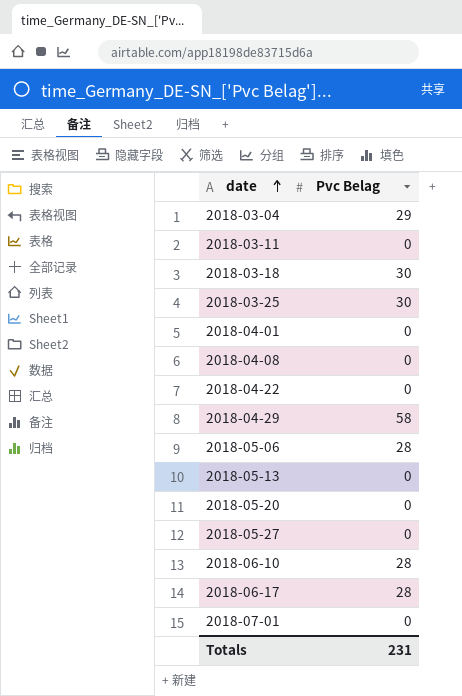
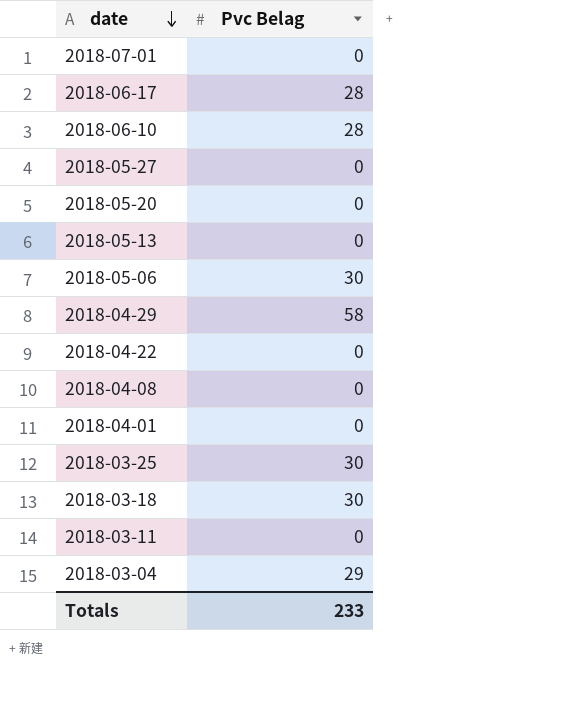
row order: date ascending -> date descending
2018-05-06 | Pvc Belag: 28 -> 30
Totals | Pvc Belag: 231 -> 233

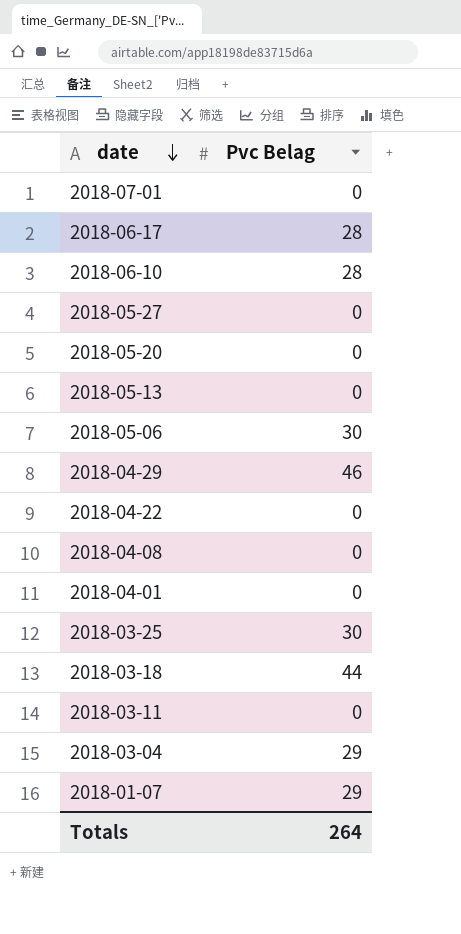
2018-04-29 | Pvc Belag: 58 -> 46
2018-03-18 | Pvc Belag: 30 -> 44
row 2018-01-07: none -> 29
Totals | Pvc Belag: 233 -> 264

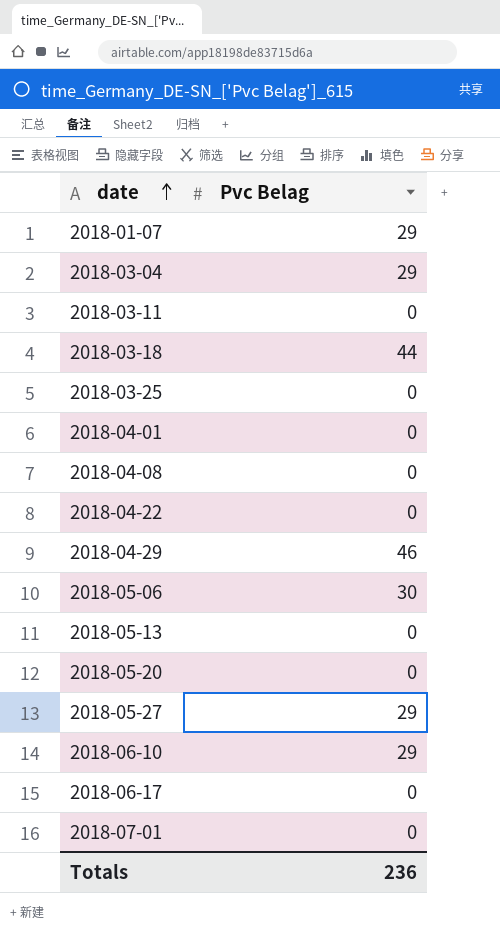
row order: date descending -> date ascending
2018-03-25 | Pvc Belag: 30 -> 0
2018-05-27 | Pvc Belag: 0 -> 29
2018-06-10 | Pvc Belag: 28 -> 29
2018-06-17 | Pvc Belag: 28 -> 0
Totals | Pvc Belag: 264 -> 236

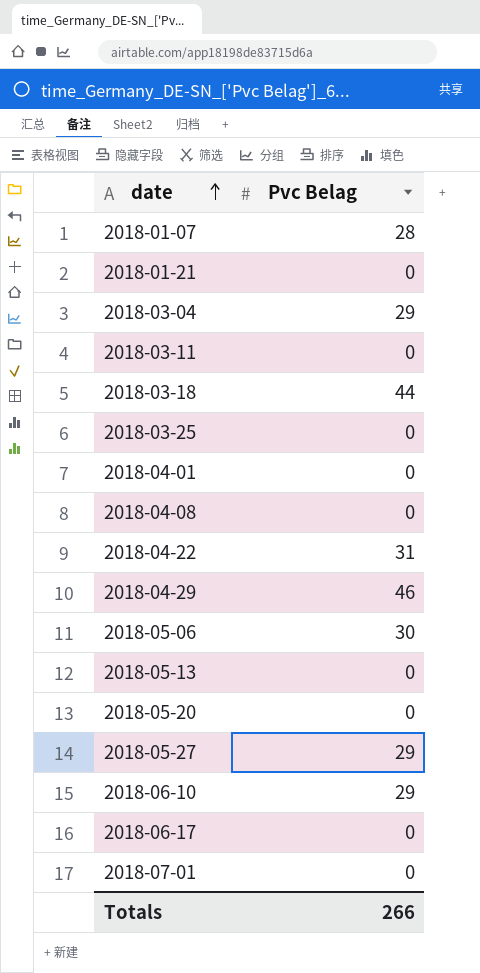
2018-01-07 | Pvc Belag: 29 -> 28
row 2018-01-21: none -> 0
2018-04-22 | Pvc Belag: 0 -> 31
Totals | Pvc Belag: 236 -> 266

